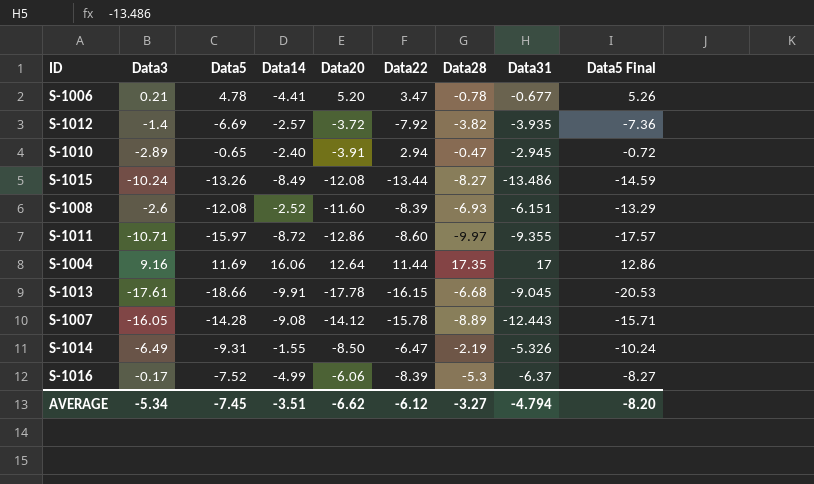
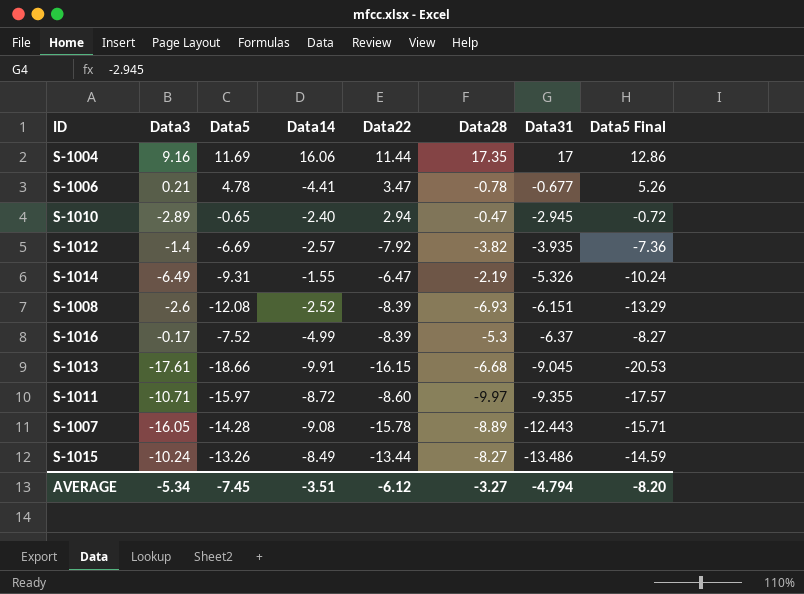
row order: none -> Data31 descending
column Data20 | position: 5 -> none

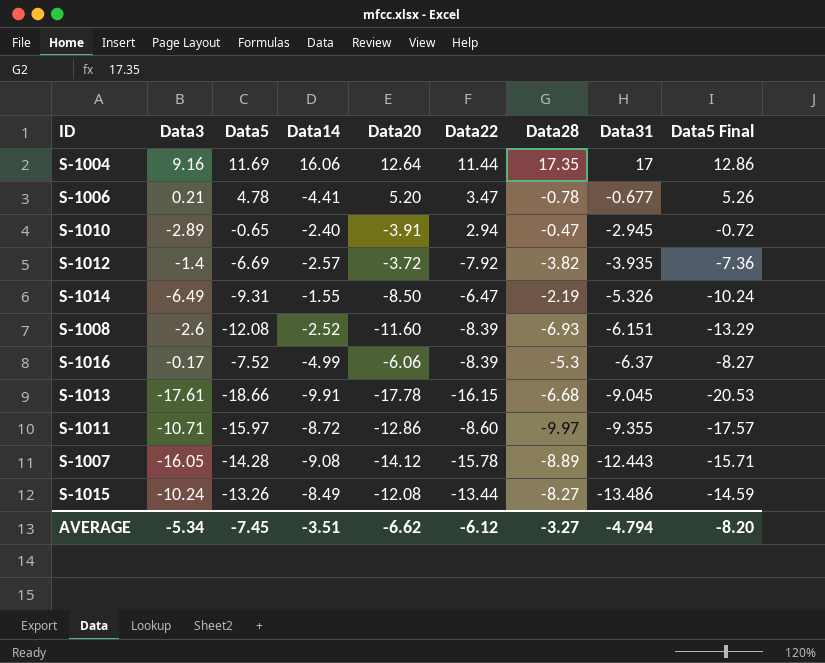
column Data20 | position: none -> 5

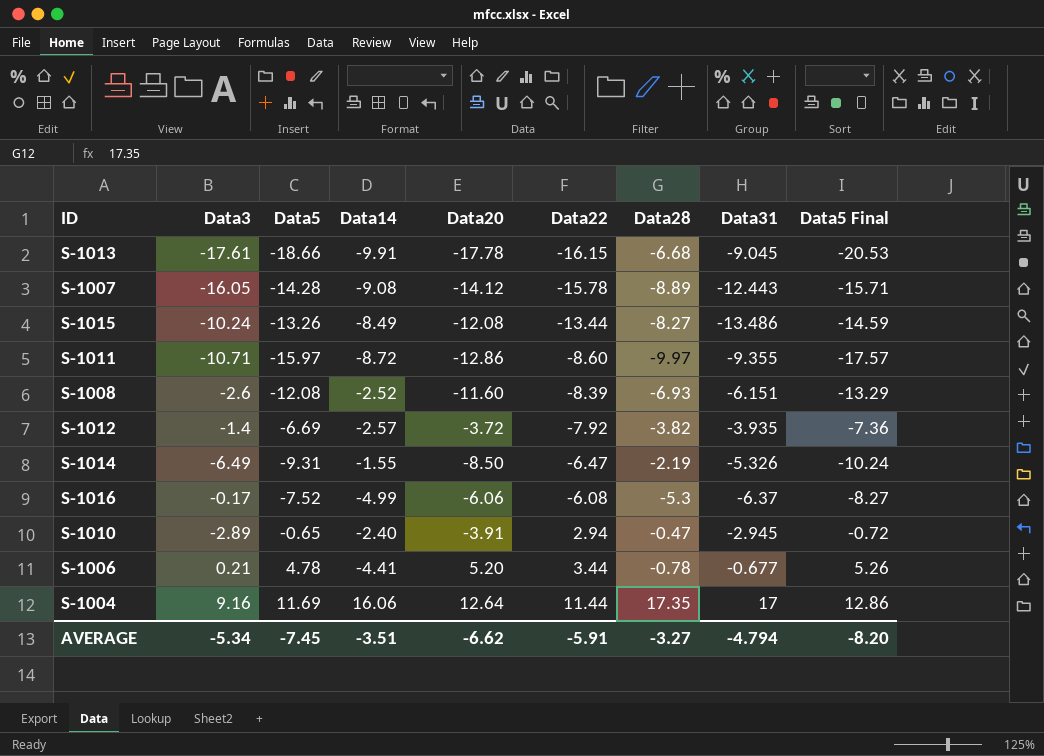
row order: Data31 descending -> Data22 ascending
S-1016 | Data22: -8.39 -> -6.08
S-1006 | Data22: 3.47 -> 3.44
AVERAGE | Data22: -6.12 -> -5.91

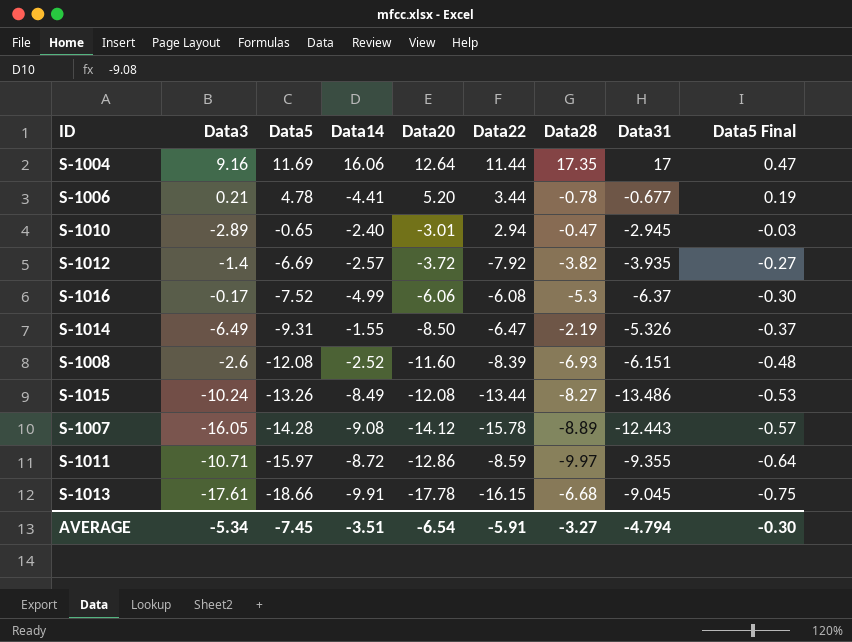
row order: Data22 ascending -> Data5 descending
column Data5 Final | formula: [Data5] * 1.1 -> [Data5] * 0.04
S-1010 | Data20: -3.91 -> -3.01
S-1011 | Data22: -8.60 -> -8.59
AVERAGE | Data20: -6.62 -> -6.54
AVERAGE | Data5 Final: -8.20 -> -0.30

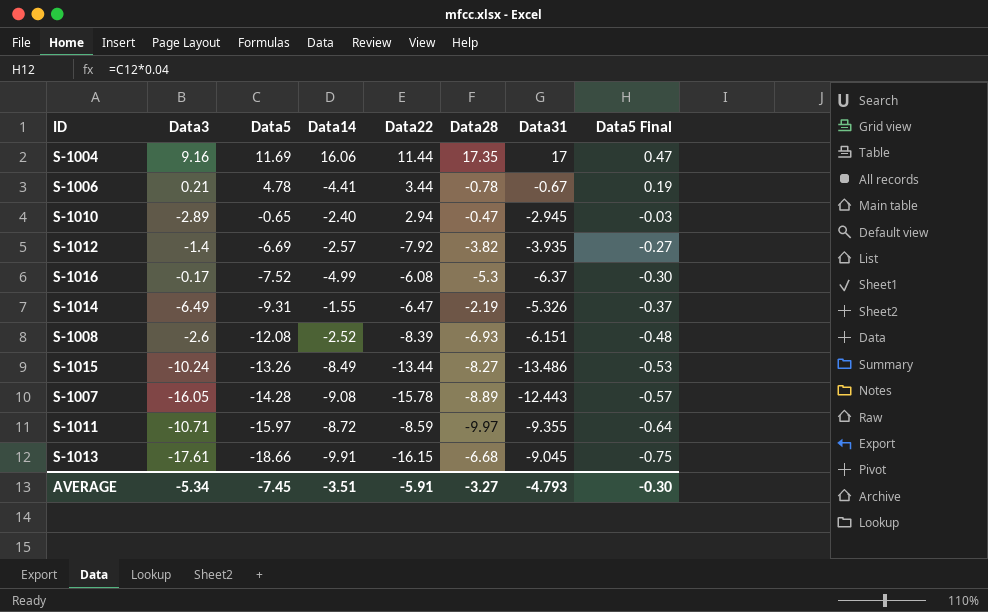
column Data20 | position: 5 -> none
S-1006 | Data31: -0.677 -> -0.67
AVERAGE | Data31: -4.794 -> -4.793

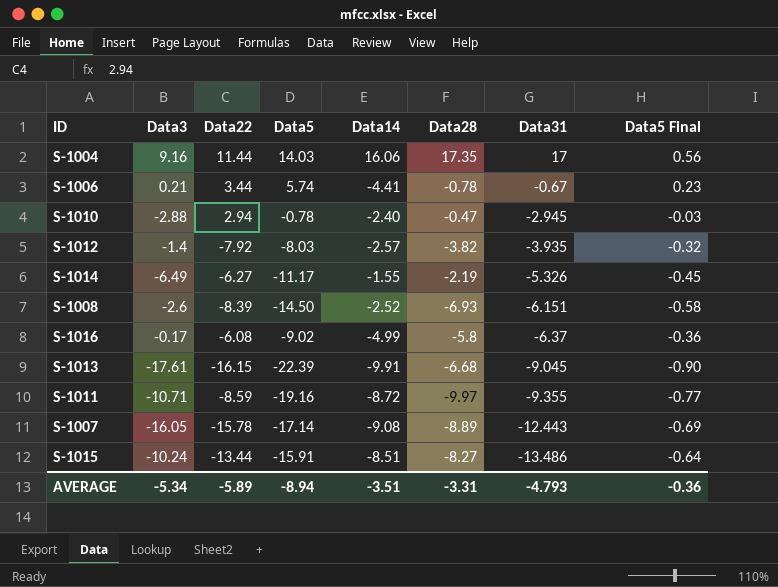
row order: Data5 descending -> Data31 descending
column Data22 | position: 5 -> 3
S-1004 | Data5: 11.69 -> 14.03
S-1004 | Data5 Final: 0.47 -> 0.56
S-1006 | Data5: 4.78 -> 5.74
S-1006 | Data5 Final: 0.19 -> 0.23
S-1010 | Data3: -2.89 -> -2.88
S-1010 | Data5: -0.65 -> -0.78
S-1012 | Data5: -6.69 -> -8.03
S-1012 | Data5 Final: -0.27 -> -0.32
S-1014 | Data22: -6.47 -> -6.27
S-1014 | Data5: -9.31 -> -11.17
S-1014 | Data5 Final: -0.37 -> -0.45
S-1008 | Data5: -12.08 -> -14.50
S-1008 | Data5 Final: -0.48 -> -0.58
S-1016 | Data5: -7.52 -> -9.02
S-1016 | Data28: -5.3 -> -5.8
S-1016 | Data5 Final: -0.30 -> -0.36
S-1013 | Data5: -18.66 -> -22.39
S-1013 | Data5 Final: -0.75 -> -0.90
S-1011 | Data5: -15.97 -> -19.16
S-1011 | Data5 Final: -0.64 -> -0.77
S-1007 | Data5: -14.28 -> -17.14
S-1007 | Data5 Final: -0.57 -> -0.69
S-1015 | Data5: -13.26 -> -15.91
S-1015 | Data14: -8.49 -> -8.51
S-1015 | Data5 Final: -0.53 -> -0.64
AVERAGE | Data22: -5.91 -> -5.89
AVERAGE | Data5: -7.45 -> -8.94
AVERAGE | Data28: -3.27 -> -3.31
AVERAGE | Data5 Final: -0.30 -> -0.36

